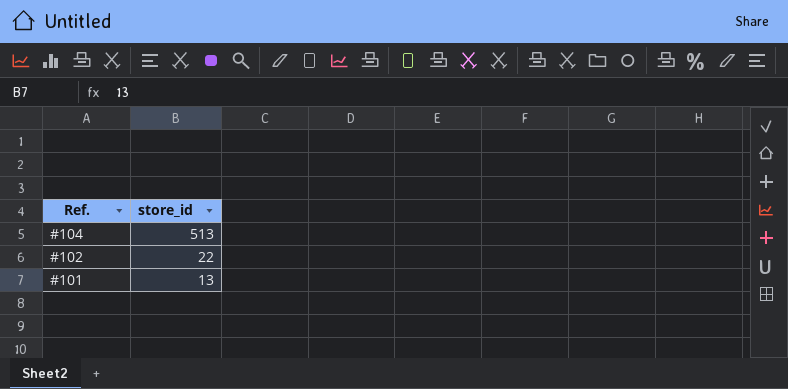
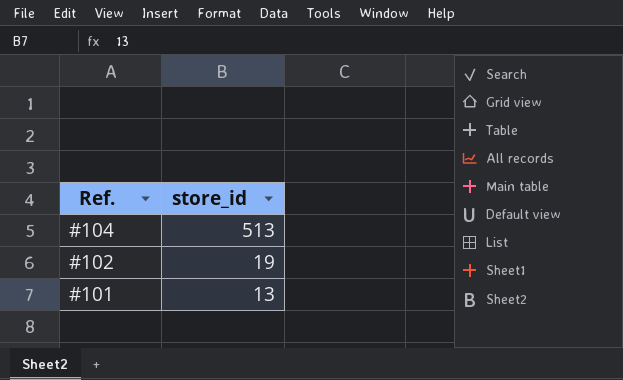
#102 | store_id: 22 -> 19

